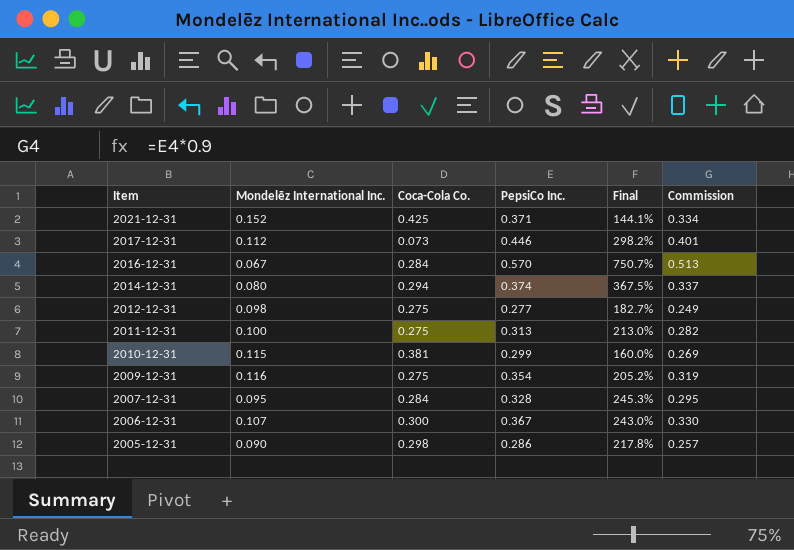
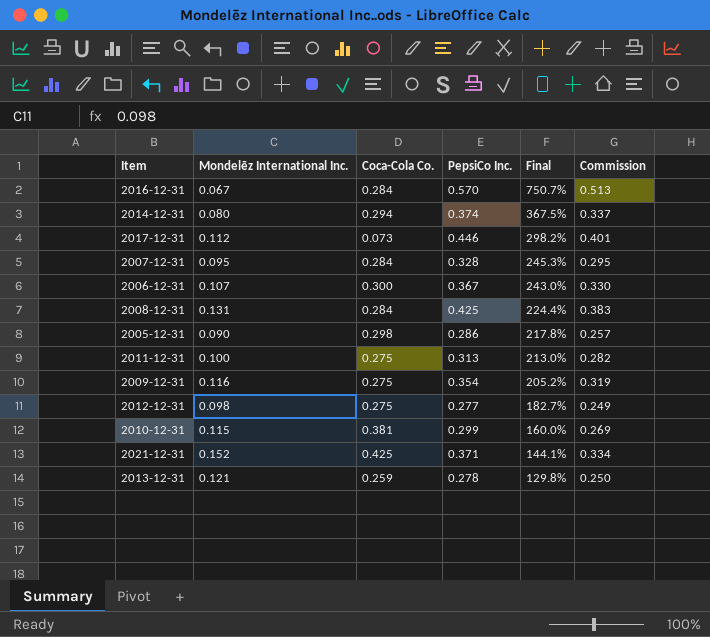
row order: Item descending -> Final descending
row 2008-12-31: none -> 0.131 | 0.284 | 0.425 | 224.4% | 0.383
row 2013-12-31: none -> 0.121 | 0.259 | 0.278 | 129.8% | 0.250

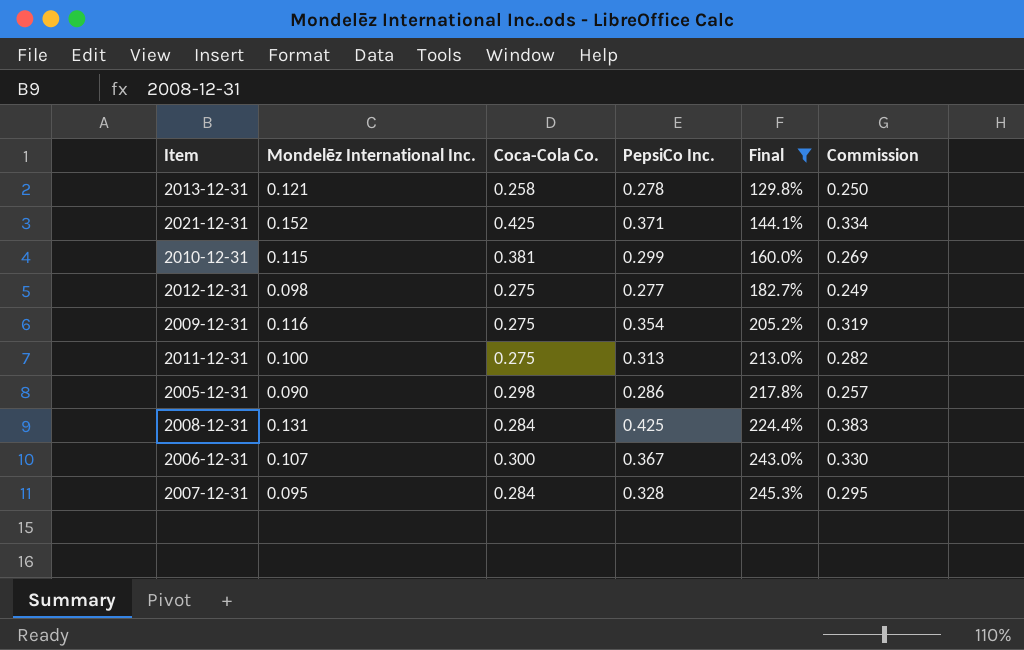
filter: none -> Final <= 245.3%
row order: Final descending -> Final ascending
2013-12-31 | Coca-Cola Co.: 0.259 -> 0.258

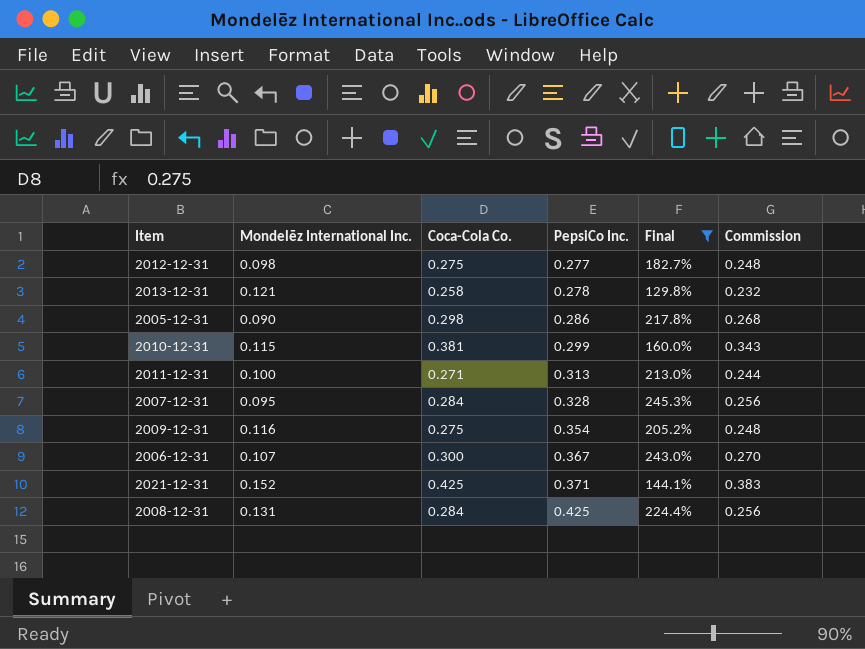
row order: Final ascending -> PepsiCo Inc. ascending
column Commission | formula: [PepsiCo Inc.] * 0.9 -> [Coca-Cola Co.] * 0.9
2011-12-31 | Coca-Cola Co.: 0.275 -> 0.271

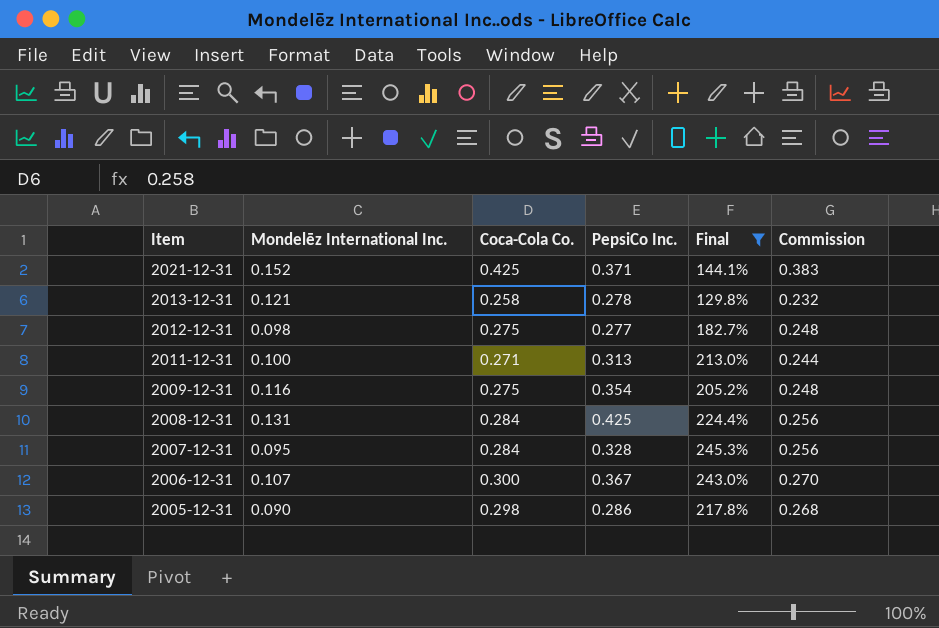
row order: PepsiCo Inc. ascending -> Item descending
row 2010-12-31: 0.115 | 0.381 | 0.299 | 160.0% | 0.343 -> none

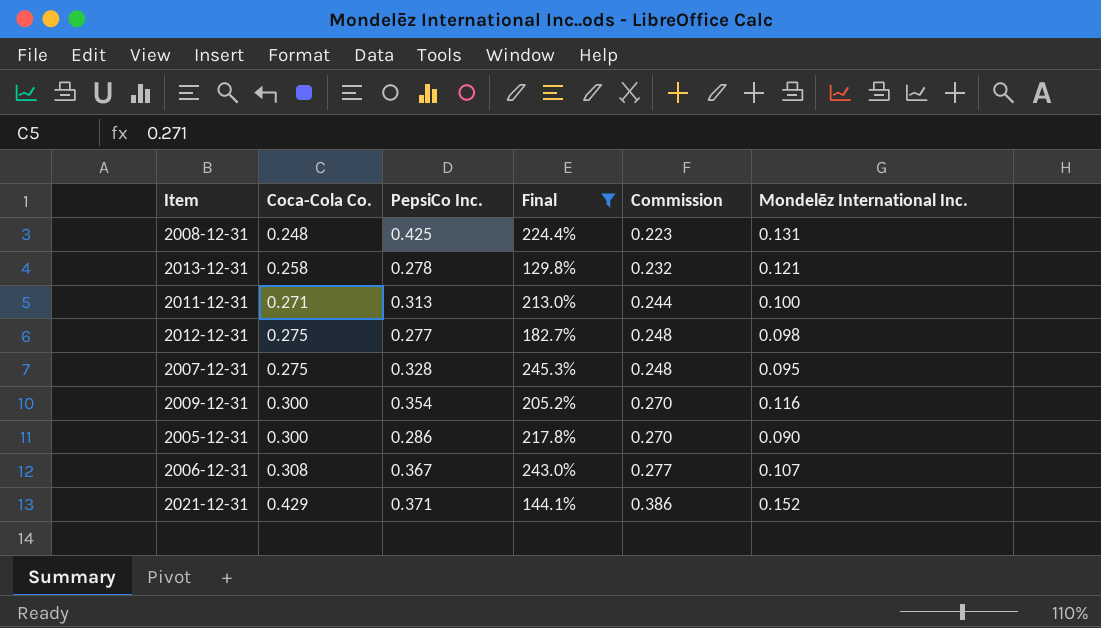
row order: Item descending -> Coca-Cola Co. ascending
column Mondelēz International Inc. | position: 2 -> 6
2008-12-31 | Coca-Cola Co.: 0.284 -> 0.248
2008-12-31 | Commission: 0.256 -> 0.223
2007-12-31 | Coca-Cola Co.: 0.284 -> 0.275
2007-12-31 | Commission: 0.256 -> 0.248
2009-12-31 | Coca-Cola Co.: 0.275 -> 0.300
2009-12-31 | Commission: 0.248 -> 0.270
2005-12-31 | Coca-Cola Co.: 0.298 -> 0.300
2005-12-31 | Commission: 0.268 -> 0.270
2006-12-31 | Coca-Cola Co.: 0.300 -> 0.308
2006-12-31 | Commission: 0.270 -> 0.277
2021-12-31 | Coca-Cola Co.: 0.425 -> 0.429
2021-12-31 | Commission: 0.383 -> 0.386

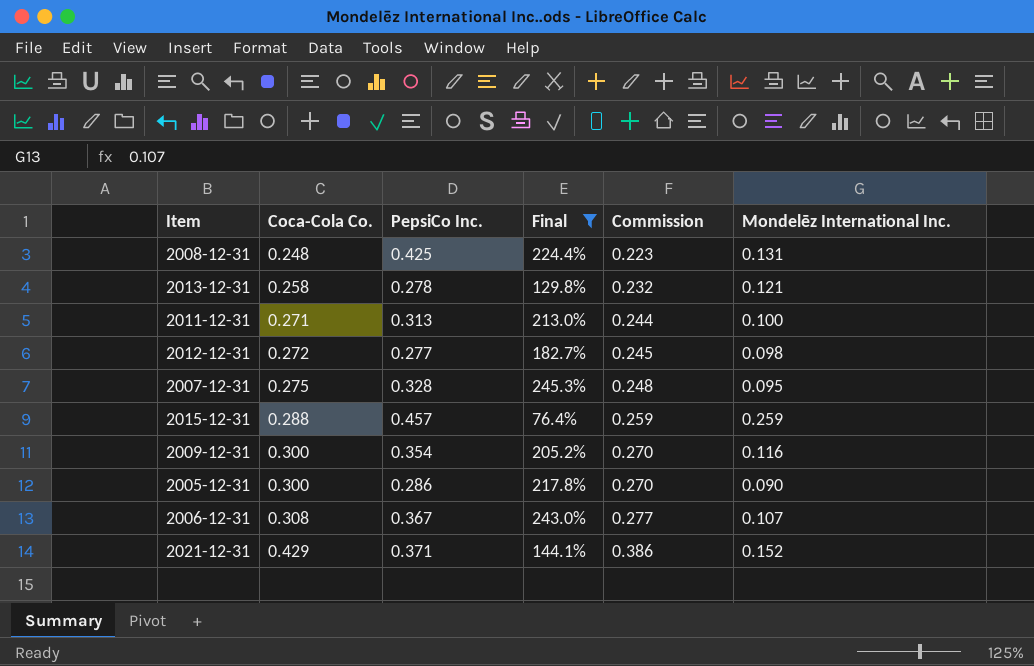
2012-12-31 | Coca-Cola Co.: 0.275 -> 0.272
2012-12-31 | Commission: 0.248 -> 0.245
row 2015-12-31: none -> 0.288 | 0.457 | 76.4% | 0.259 | 0.259

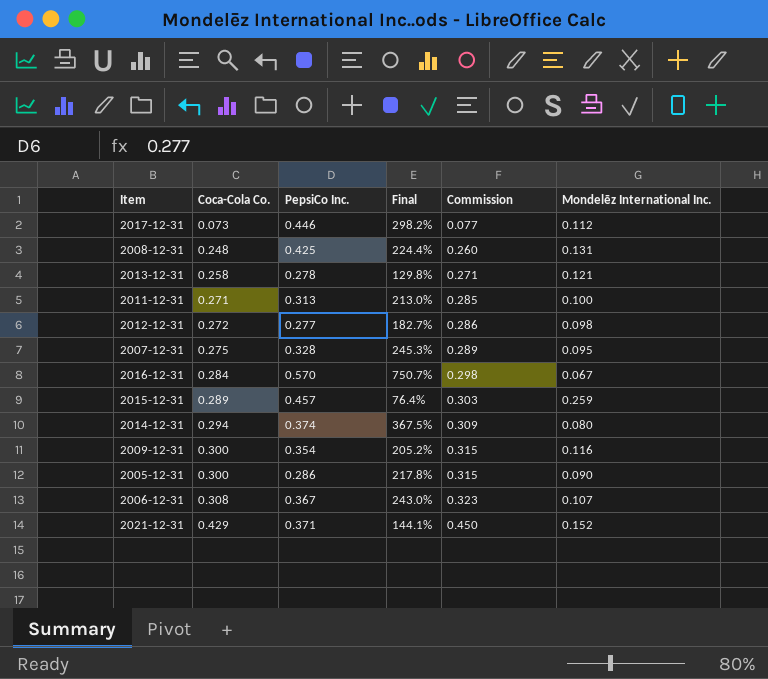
filter: Final <= 245.3% -> none
column Commission | formula: [Coca-Cola Co.] * 0.9 -> [Coca-Cola Co.] * 1.05
2015-12-31 | Coca-Cola Co.: 0.288 -> 0.289

